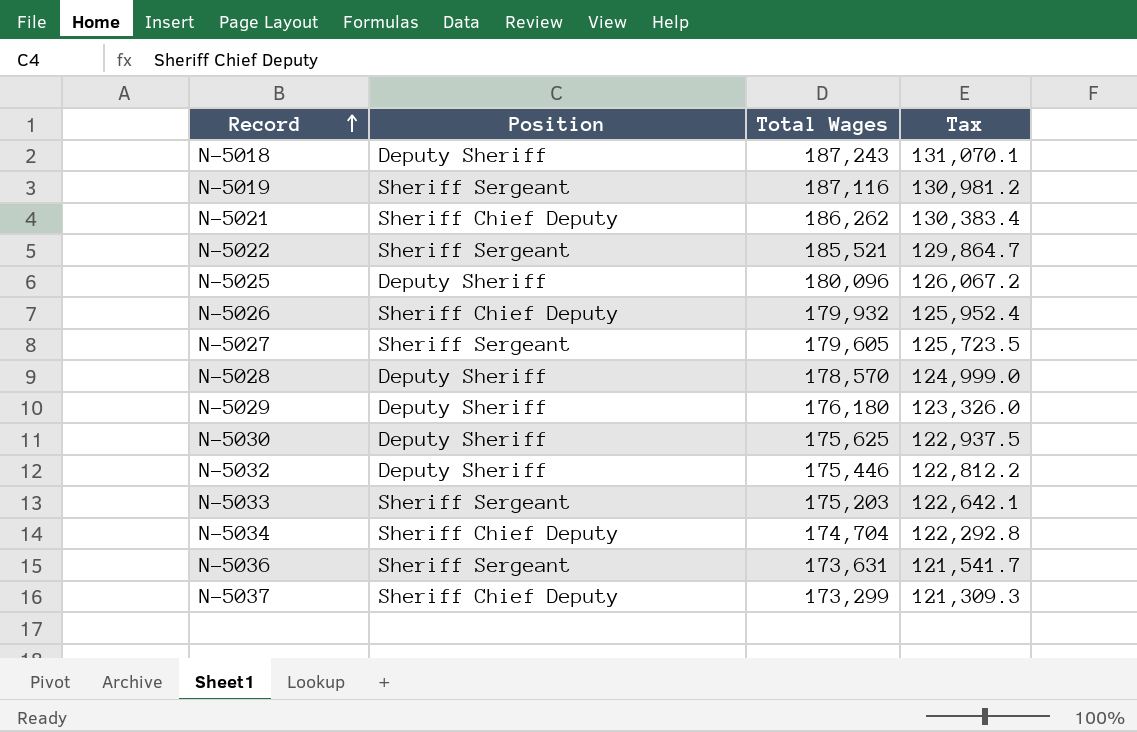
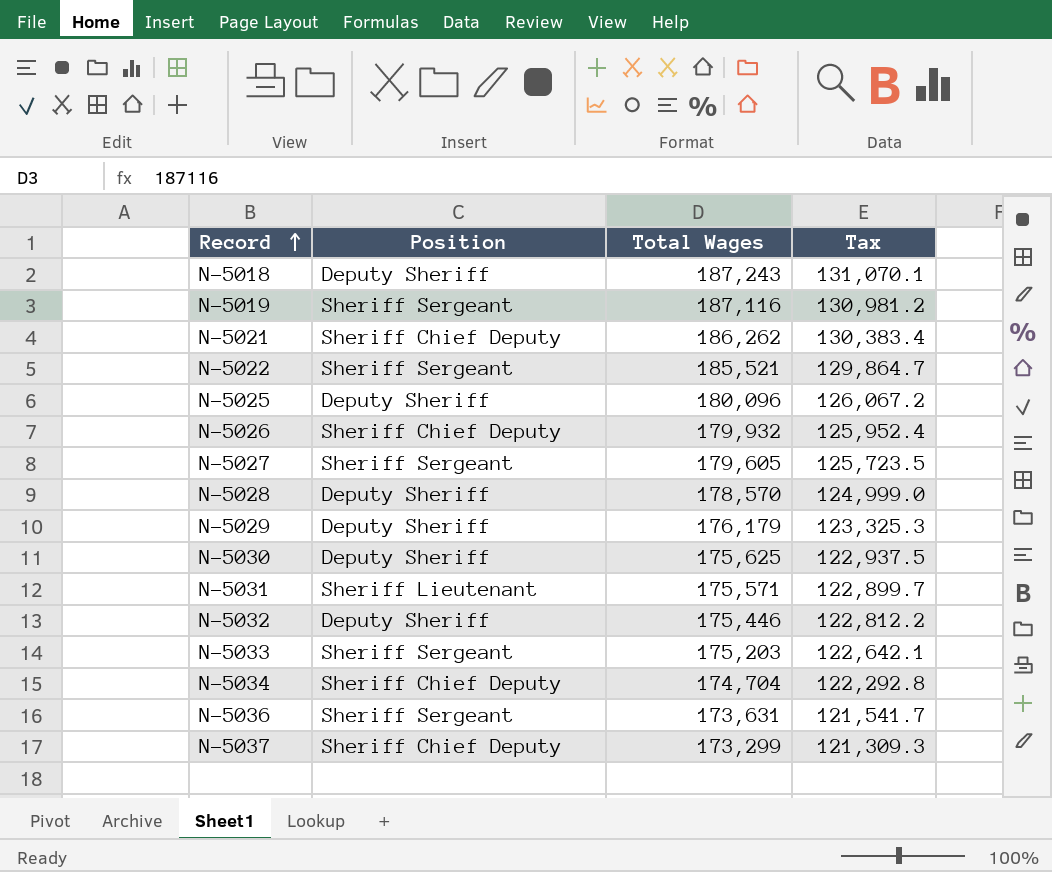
N-5029 | Total Wages: 176,180 -> 176,179
N-5029 | Tax: 123,326.0 -> 123,325.3
row N-5031: none -> Sheriff Lieutenant | 175,571 | 122,899.7

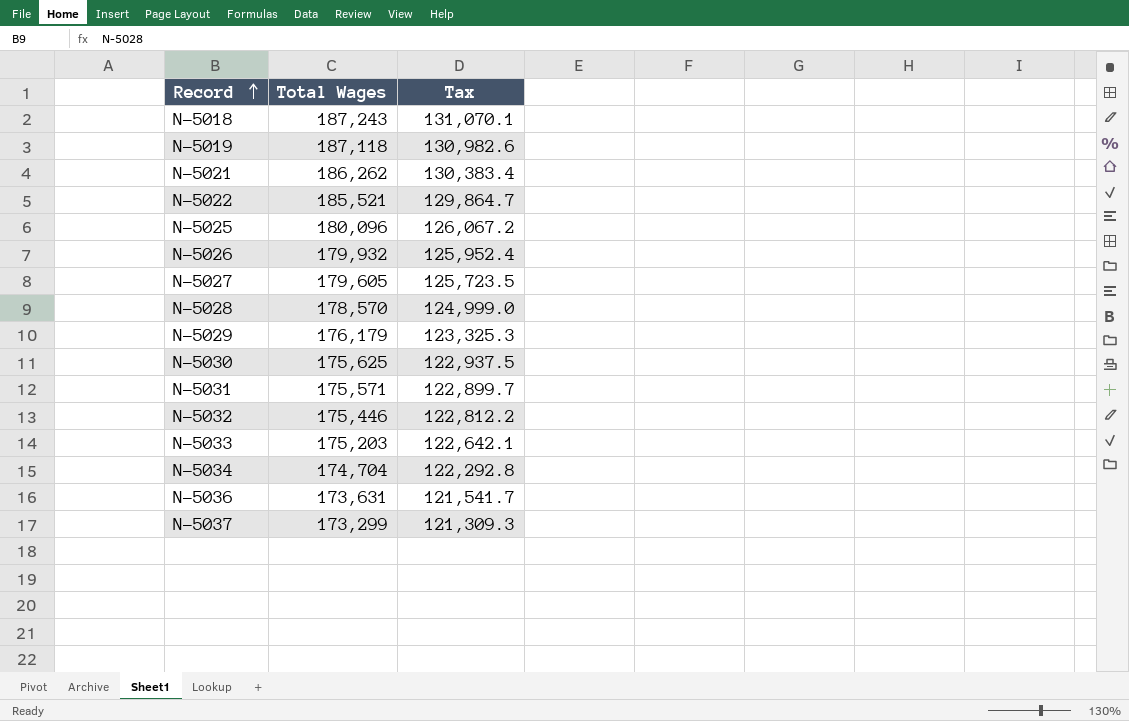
column Position | position: 2 -> none
N-5019 | Total Wages: 187,116 -> 187,118
N-5019 | Tax: 130,981.2 -> 130,982.6

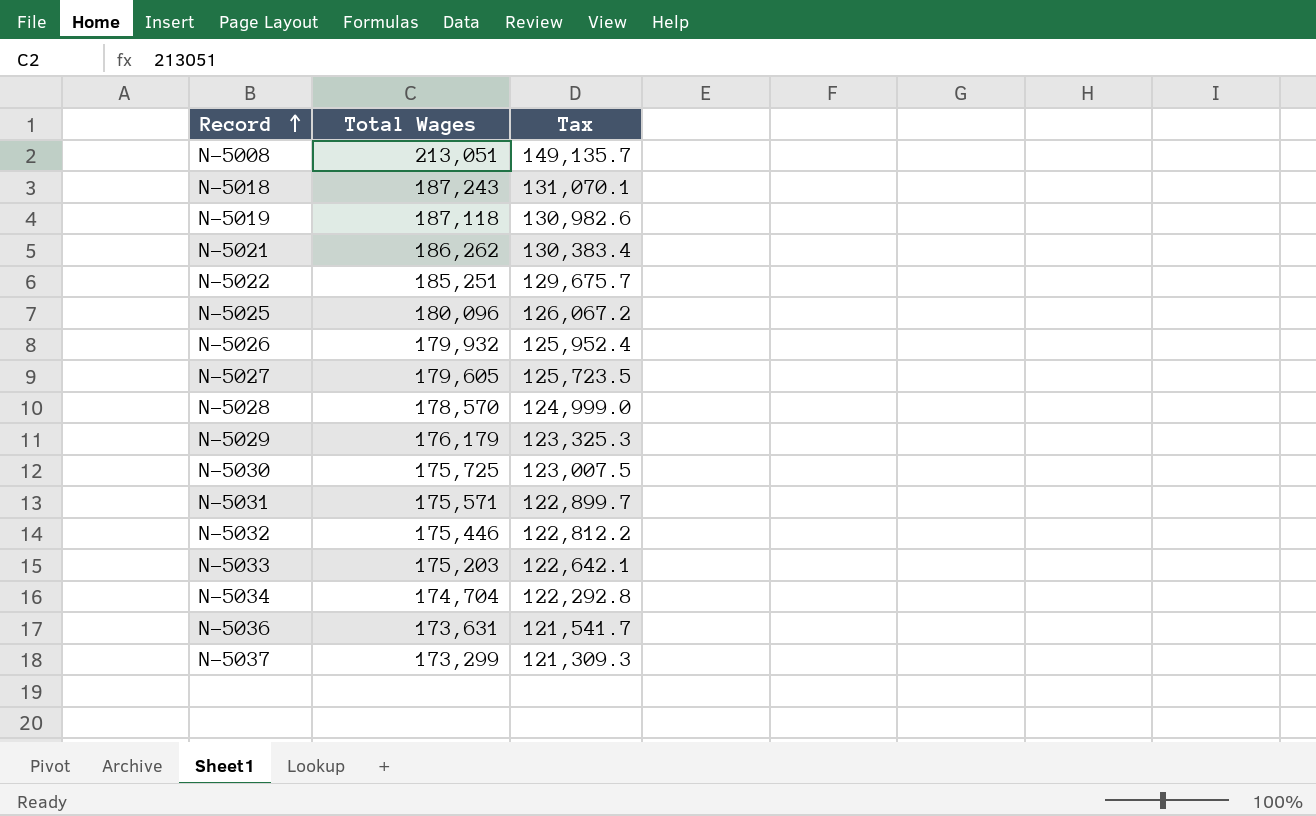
row N-5008: none -> 213,051 | 149,135.7
N-5022 | Total Wages: 185,521 -> 185,251
N-5022 | Tax: 129,864.7 -> 129,675.7
N-5030 | Total Wages: 175,625 -> 175,725
N-5030 | Tax: 122,937.5 -> 123,007.5

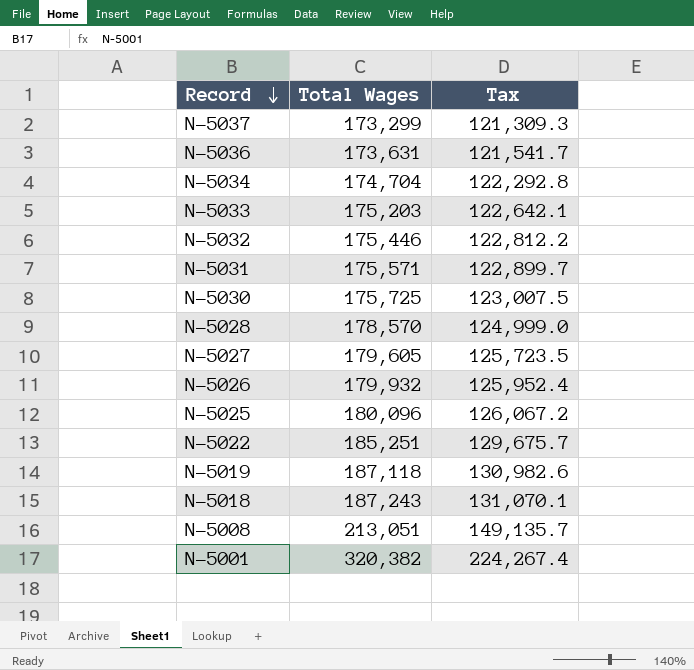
row order: Record ascending -> Record descending
row N-5021: 186,262 | 130,383.4 -> none
row N-5029: 176,179 | 123,325.3 -> none
row N-5001: none -> 320,382 | 224,267.4

